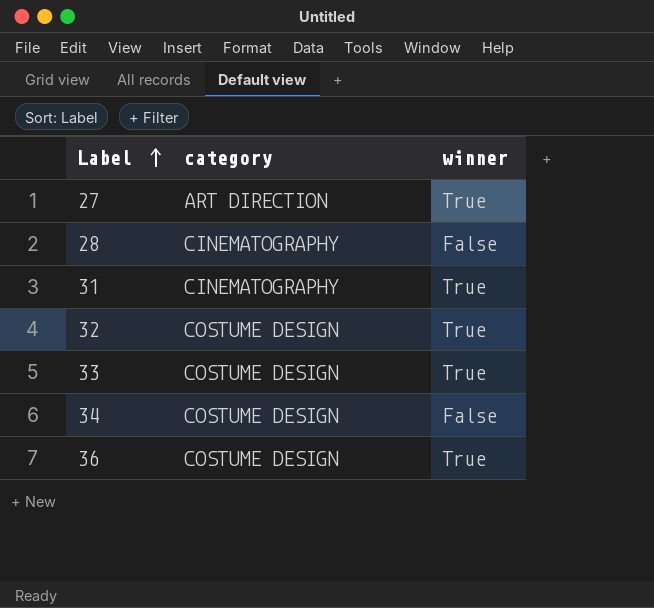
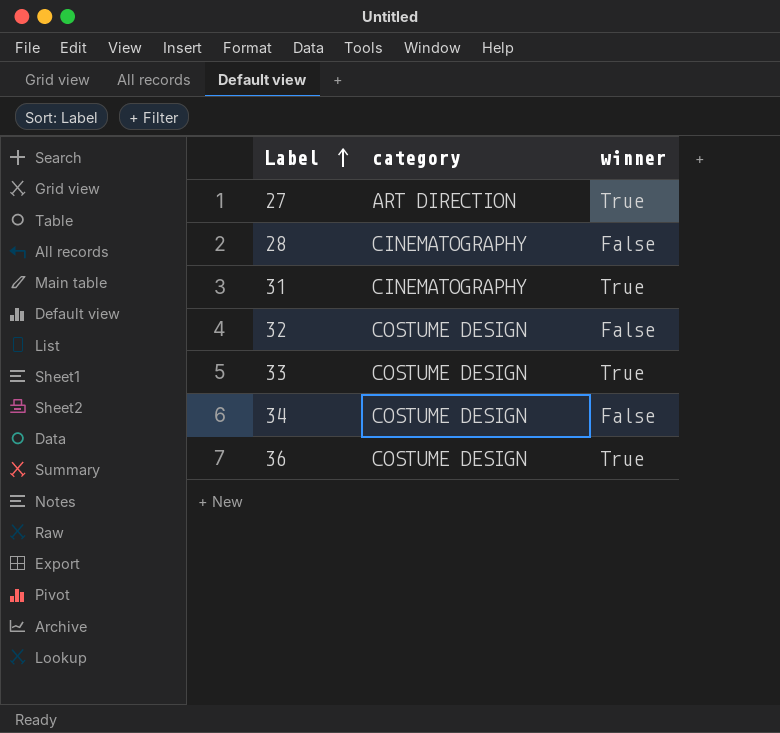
32 | winner: True -> False

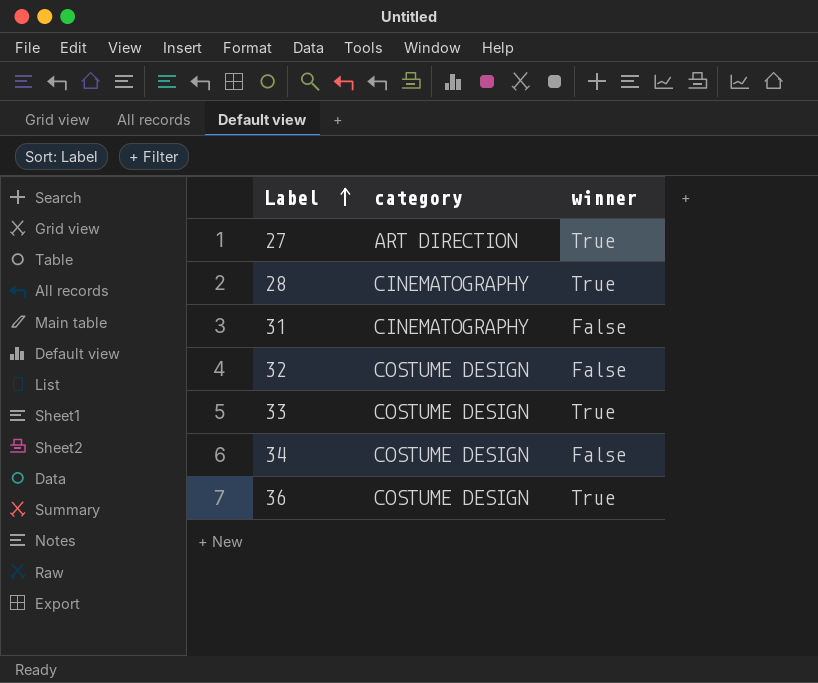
28 | winner: False -> True
31 | winner: True -> False

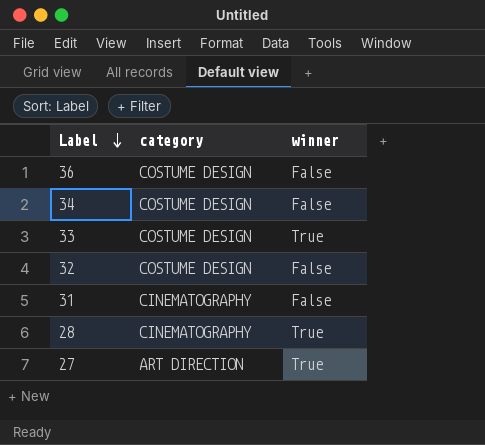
row order: Label ascending -> Label descending
36 | winner: True -> False

